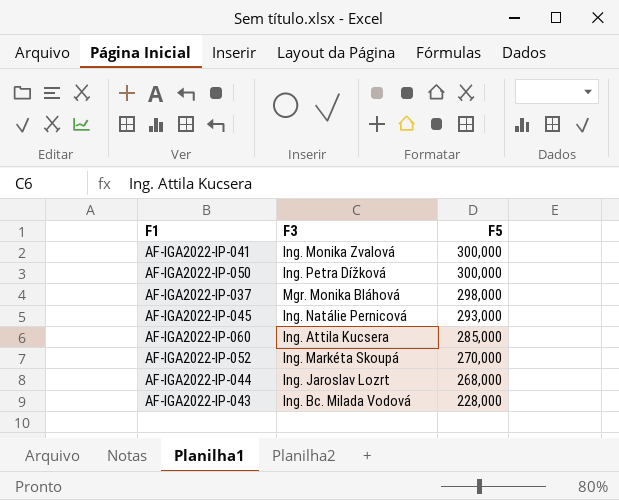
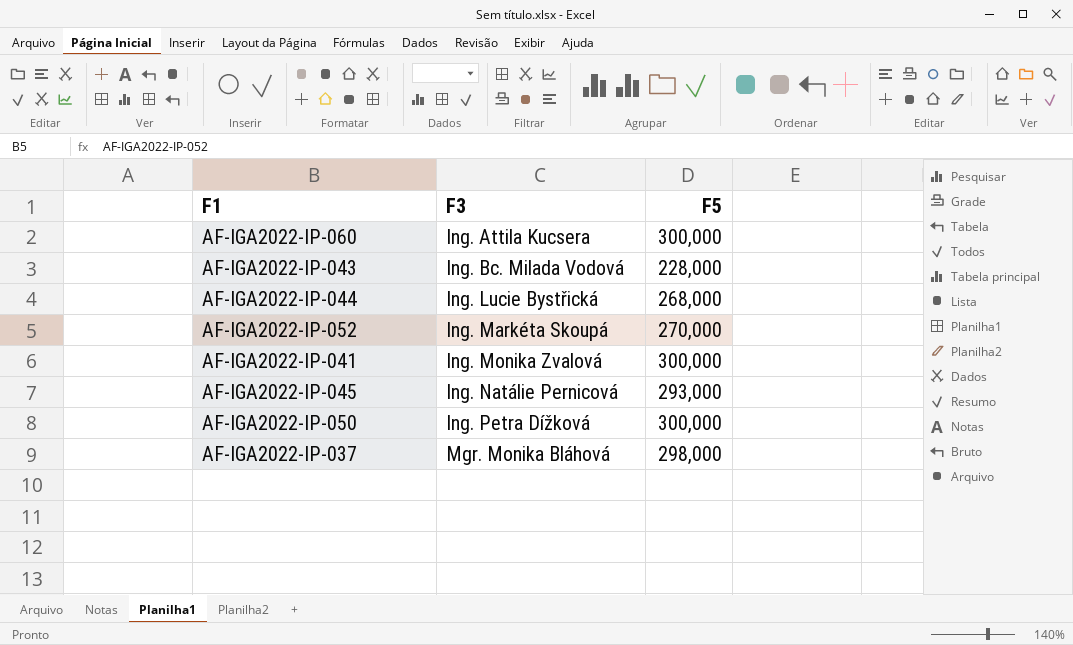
row order: F5 descending -> F3 ascending
AF-IGA2022-IP-060 | F5: 285,000 -> 300,000
AF-IGA2022-IP-044 | F3: Ing. Jaroslav Lozrt -> Ing. Lucie Bystřická

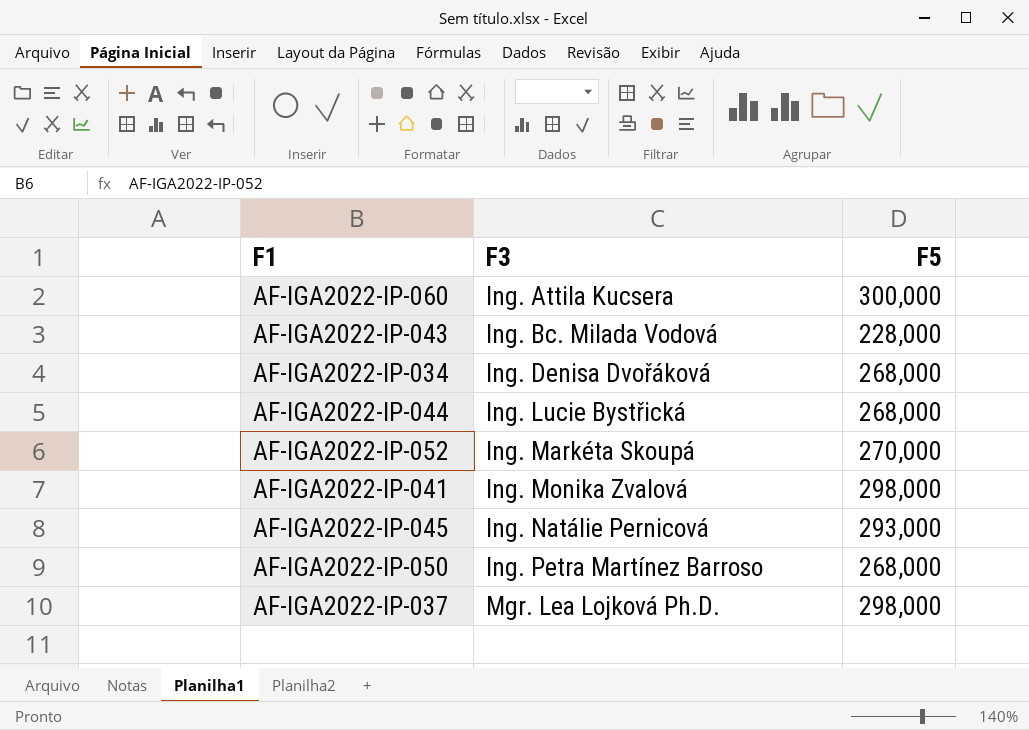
row AF-IGA2022-IP-034: none -> Ing. Denisa Dvořáková | 268,000
AF-IGA2022-IP-041 | F5: 300,000 -> 298,000
AF-IGA2022-IP-050 | F3: Ing. Petra Dížková -> Ing. Petra Martínez Barroso
AF-IGA2022-IP-050 | F5: 300,000 -> 268,000
AF-IGA2022-IP-037 | F3: Mgr. Monika Bláhová -> Mgr. Lea Lojková Ph.D.

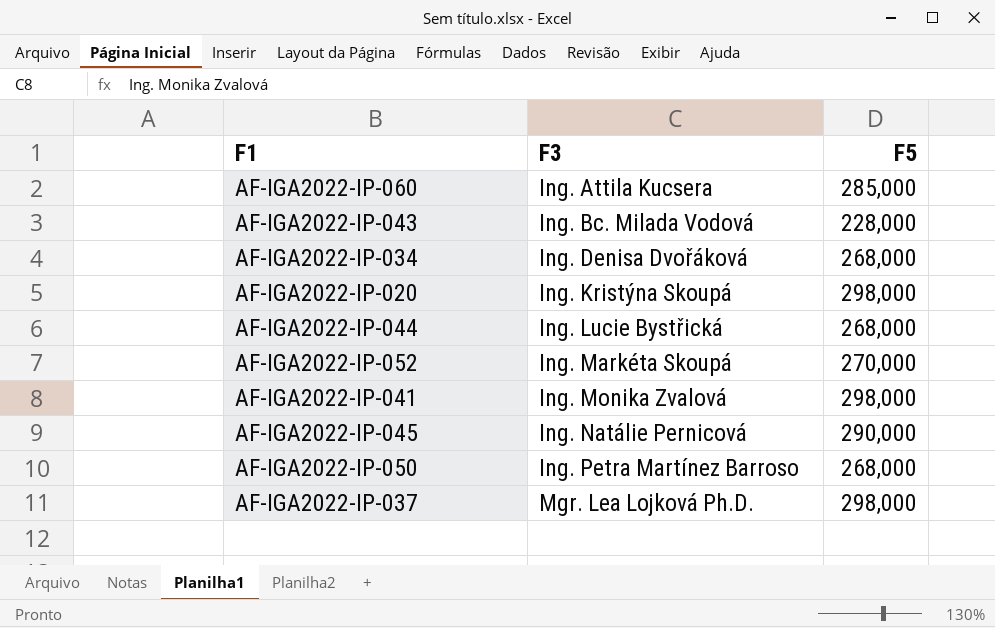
AF-IGA2022-IP-060 | F5: 300,000 -> 285,000
row AF-IGA2022-IP-020: none -> Ing. Kristýna Skoupá | 298,000
AF-IGA2022-IP-045 | F5: 293,000 -> 290,000

